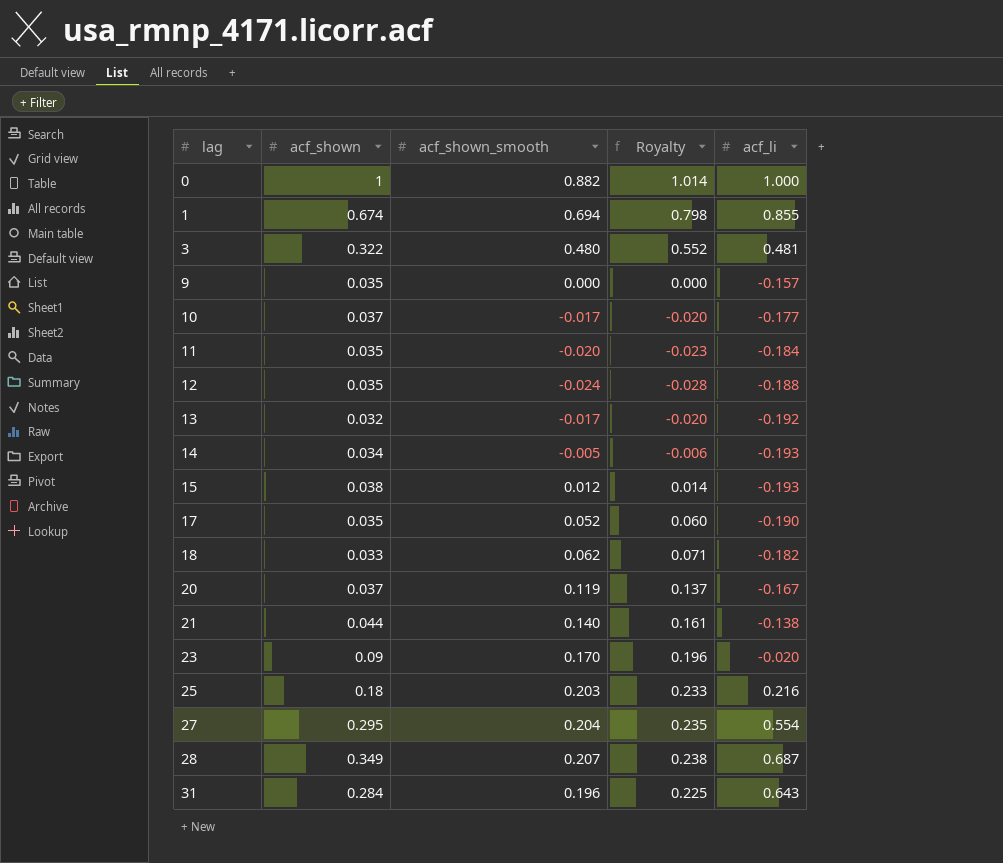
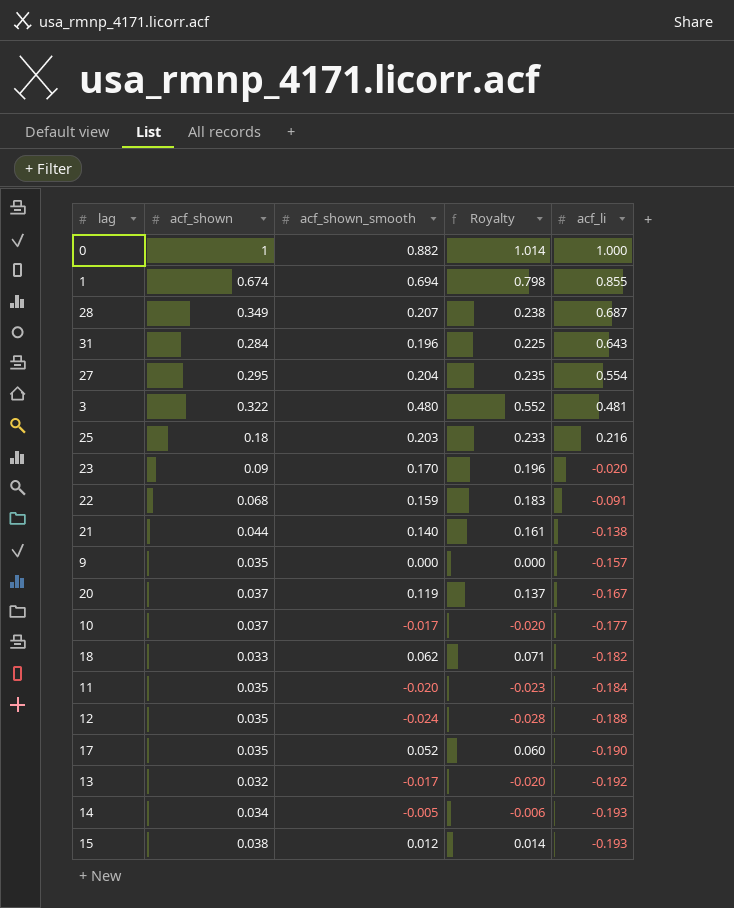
row order: lag ascending -> acf_li descending
row 22: none -> 0.068 | 0.159 | 0.183 | -0.091

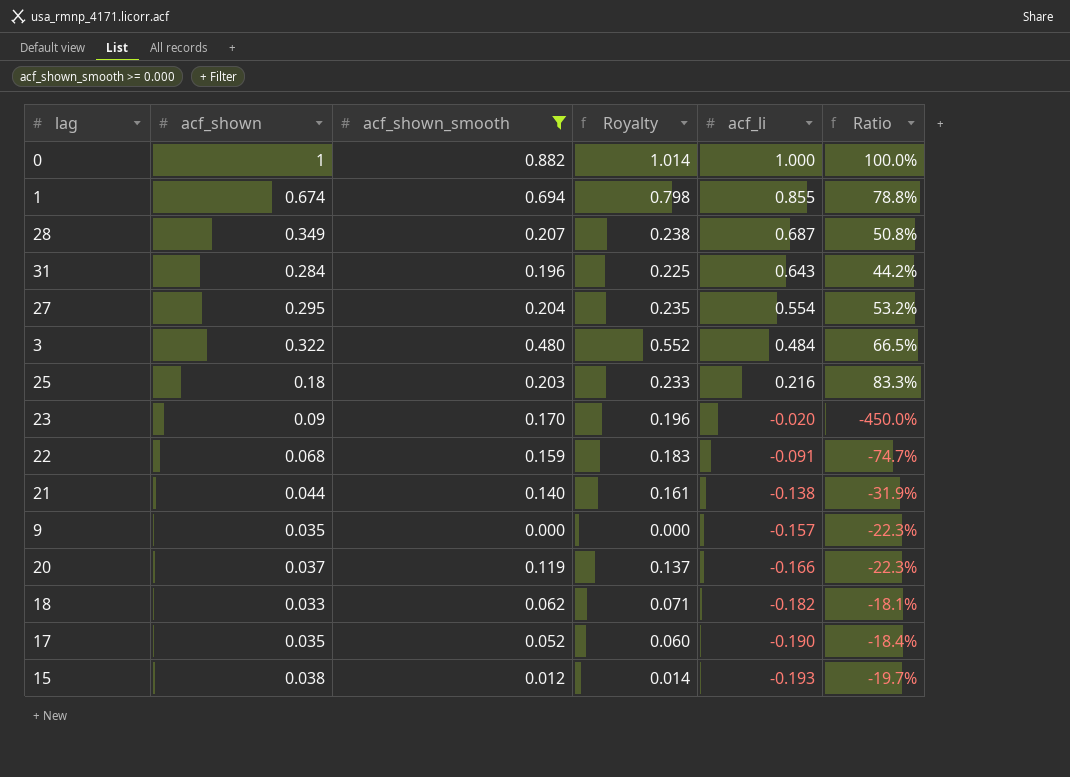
filter: none -> acf_shown_smooth >= 0.000
column Ratio | formula: none -> [acf_shown] / [acf_li]
3 | acf_li: 0.481 -> 0.484
20 | acf_li: -0.167 -> -0.166

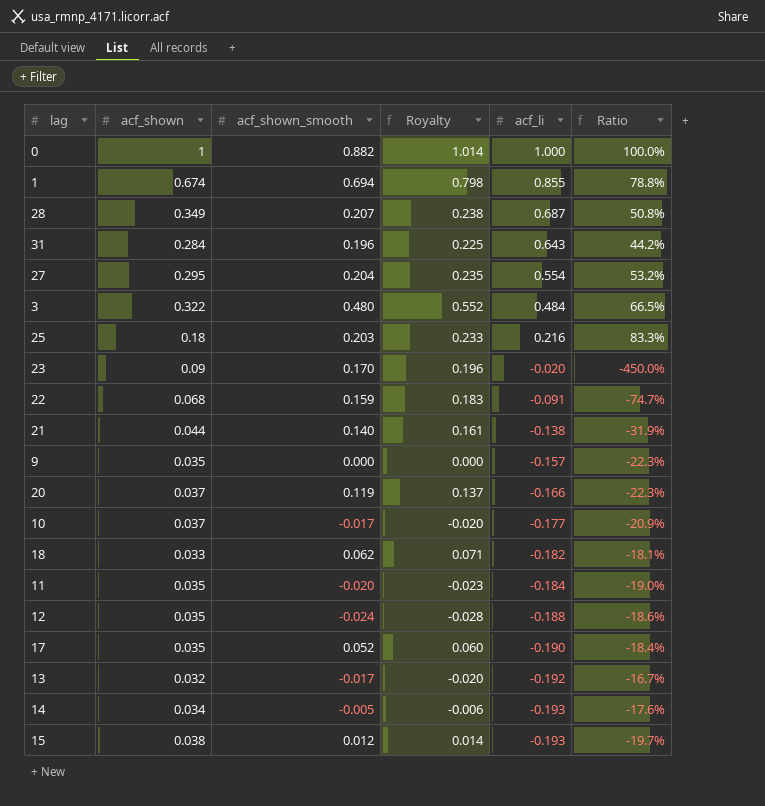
filter: acf_shown_smooth >= 0.000 -> none

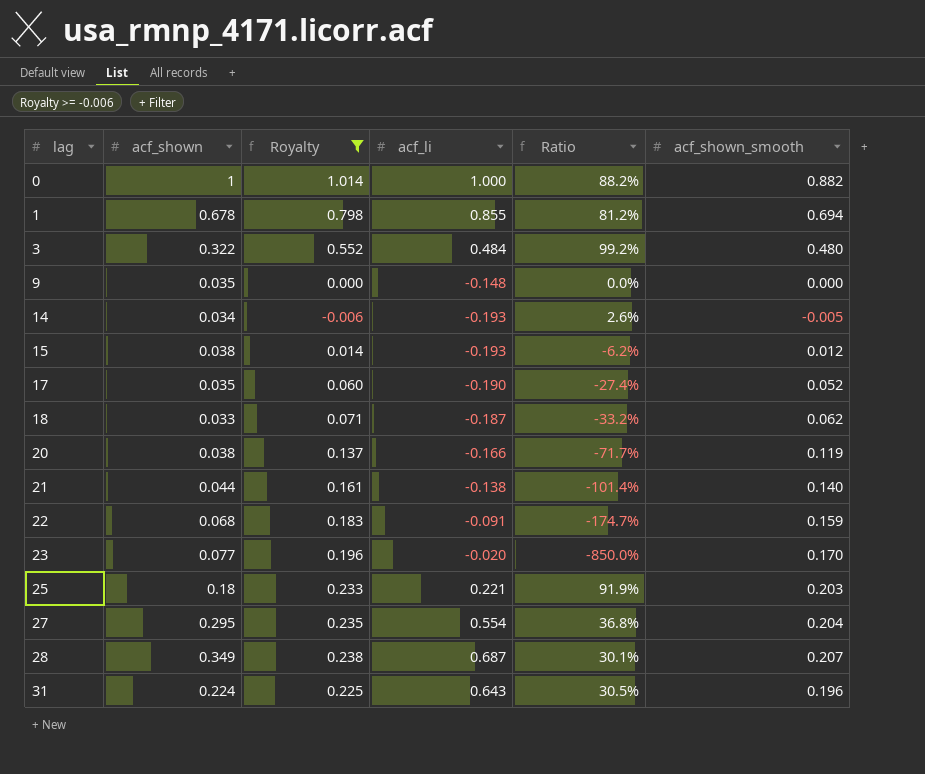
filter: none -> Royalty >= -0.006
row order: acf_li descending -> lag ascending
column Ratio | formula: [acf_shown] / [acf_li] -> [acf_shown_smooth] / [acf_li]
column acf_shown_smooth | position: 3 -> 6
1 | acf_shown: 0.674 -> 0.678
9 | acf_li: -0.157 -> -0.148
18 | acf_li: -0.182 -> -0.187
20 | acf_shown: 0.037 -> 0.038
23 | acf_shown: 0.09 -> 0.077
25 | acf_li: 0.216 -> 0.221
31 | acf_shown: 0.284 -> 0.224

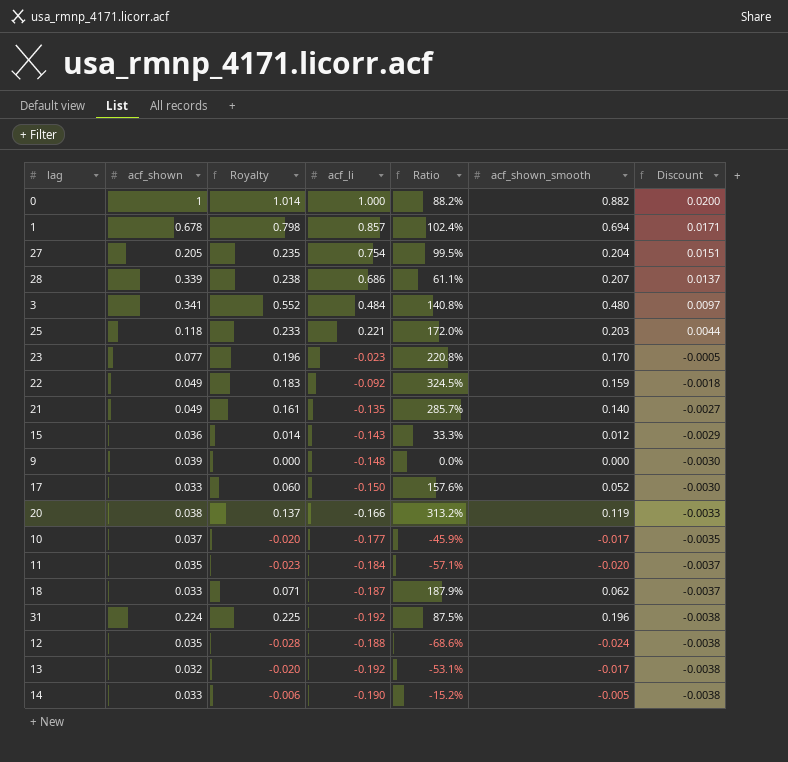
filter: Royalty >= -0.006 -> none
row order: lag ascending -> Discount descending
column Ratio | formula: [acf_shown_smooth] / [acf_li] -> [acf_shown_smooth] / [acf_shown]
column Discount | formula: none -> [acf_li] * 0.02
1 | acf_li: 0.855 -> 0.857
27 | acf_shown: 0.295 -> 0.205
27 | acf_li: 0.554 -> 0.754
28 | acf_shown: 0.349 -> 0.339
28 | acf_li: 0.687 -> 0.686
3 | acf_shown: 0.322 -> 0.341
25 | acf_shown: 0.18 -> 0.118
23 | acf_li: -0.020 -> -0.023
22 | acf_shown: 0.068 -> 0.049
22 | acf_li: -0.091 -> -0.092
21 | acf_shown: 0.044 -> 0.049
21 | acf_li: -0.138 -> -0.135
15 | acf_shown: 0.038 -> 0.036
15 | acf_li: -0.193 -> -0.143
9 | acf_shown: 0.035 -> 0.039
17 | acf_shown: 0.035 -> 0.033
17 | acf_li: -0.190 -> -0.150
31 | acf_li: 0.643 -> -0.192
14 | acf_shown: 0.034 -> 0.033
14 | acf_li: -0.193 -> -0.190

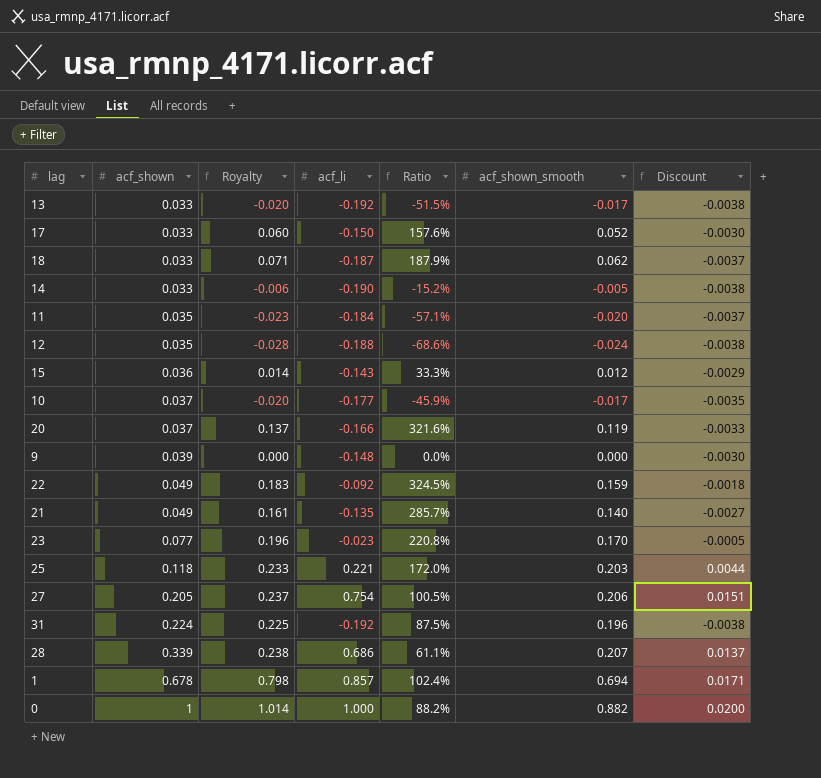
row order: Discount descending -> acf_shown ascending
row 3: 0.341 | 0.552 | 0.484 | 140.8% | 0.480 | 0.0097 -> none
13 | acf_shown: 0.032 -> 0.033
13 | Ratio: -53.1% -> -51.5%
20 | acf_shown: 0.038 -> 0.037
20 | Ratio: 313.2% -> 321.6%
27 | Royalty: 0.235 -> 0.237
27 | Ratio: 99.5% -> 100.5%
27 | acf_shown_smooth: 0.204 -> 0.206

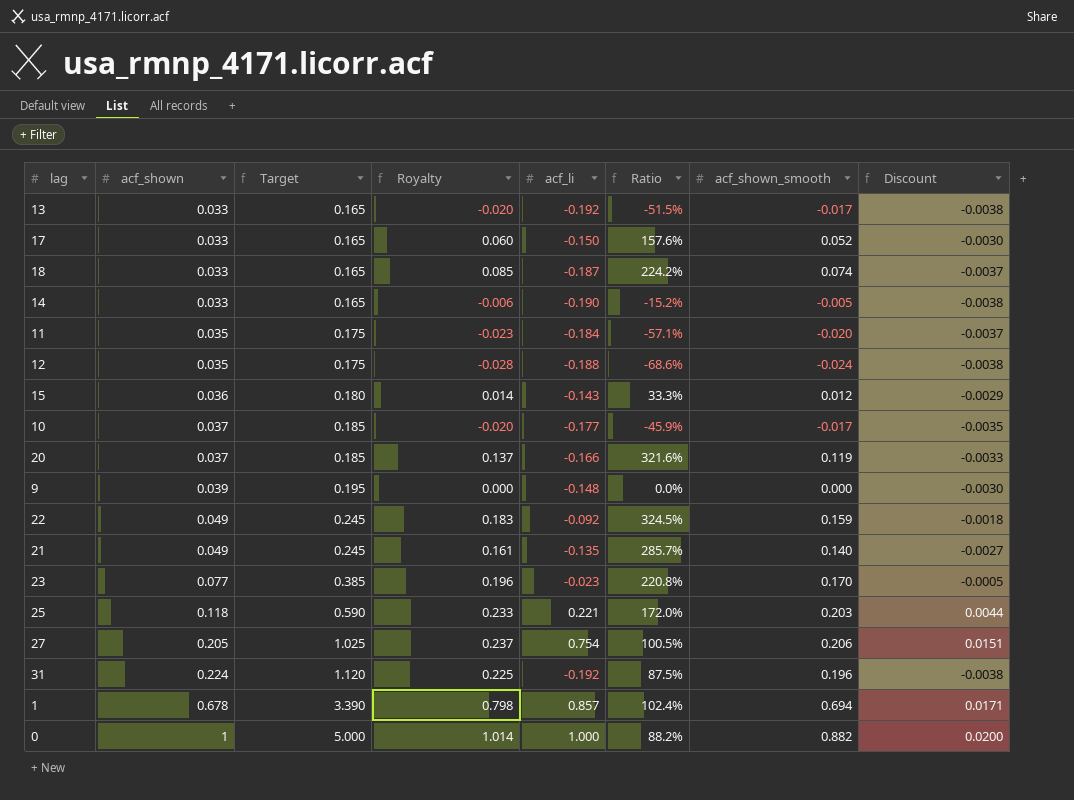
column Target | formula: none -> [acf_shown] * 5
row 28: 0.339 | 0.238 | 0.686 | 61.1% | 0.207 | 0.0137 -> none
18 | Royalty: 0.071 -> 0.085
18 | Ratio: 187.9% -> 224.2%
18 | acf_shown_smooth: 0.062 -> 0.074

